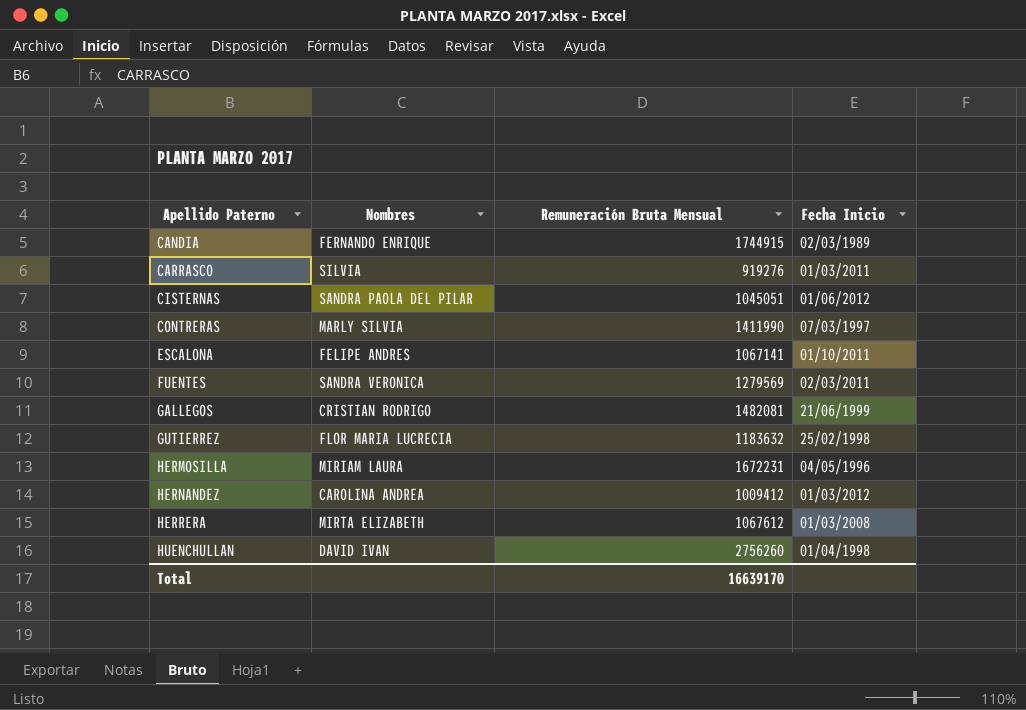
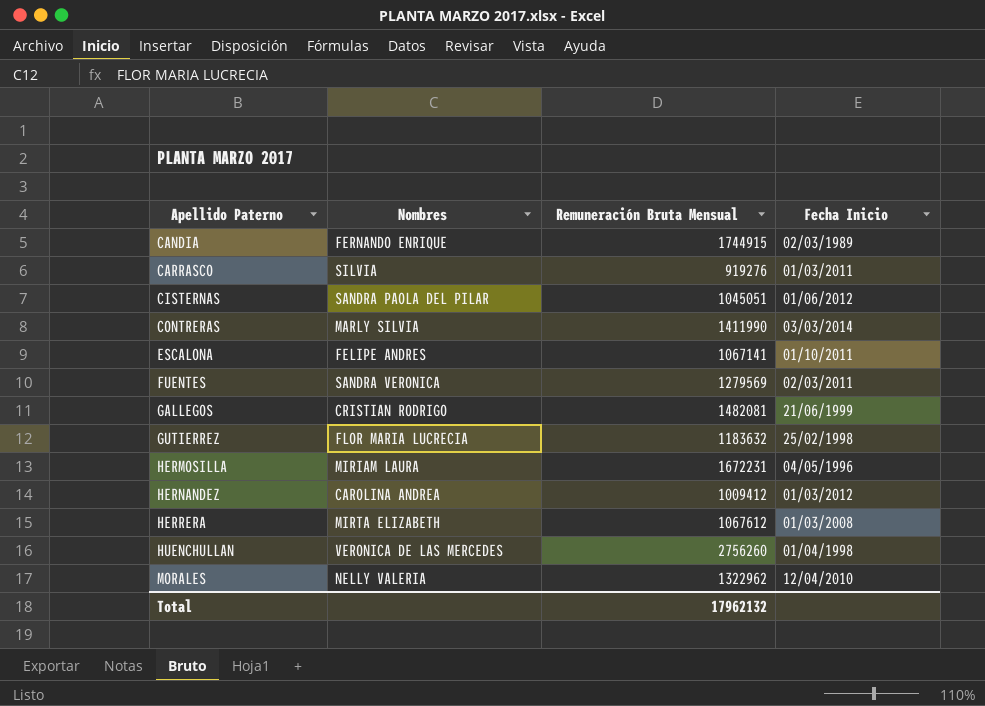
CONTRERAS | Fecha Inicio: 07/03/1997 -> 03/03/2014
HUENCHULLAN | Nombres: DAVID IVAN -> VERONICA DE LAS MERCEDES
row MORALES: none -> NELLY VALERIA | 1322962 | 12/04/2010
Total | Remuneración Bruta Mensual: 16639170 -> 17962132

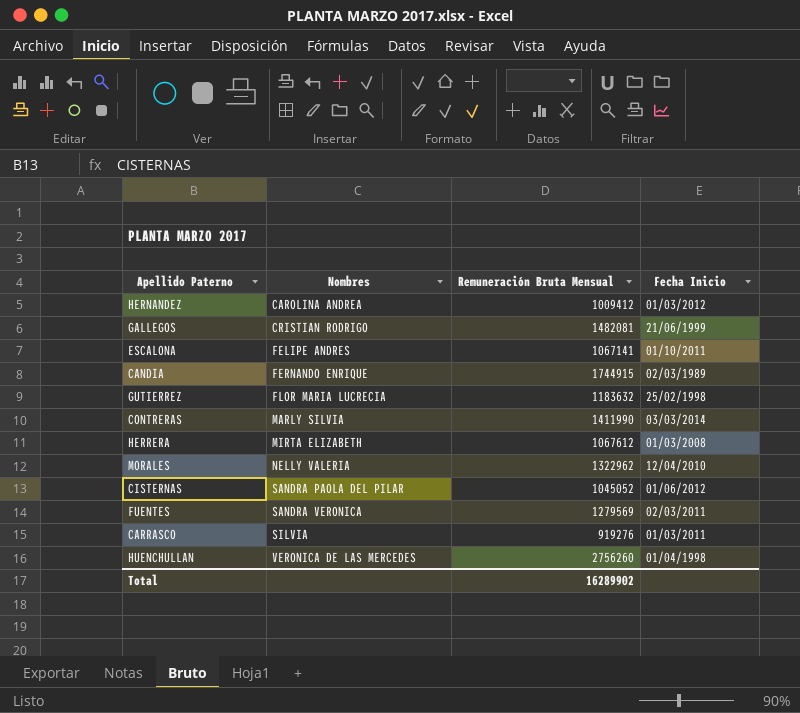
row order: Apellido Paterno ascending -> Nombres ascending
row HERMOSILLA: MIRIAM LAURA | 1672231 | 04/05/1996 -> none
CISTERNAS | Remuneración Bruta Mensual: 1045051 -> 1045052
Total | Remuneración Bruta Mensual: 17962132 -> 16289902

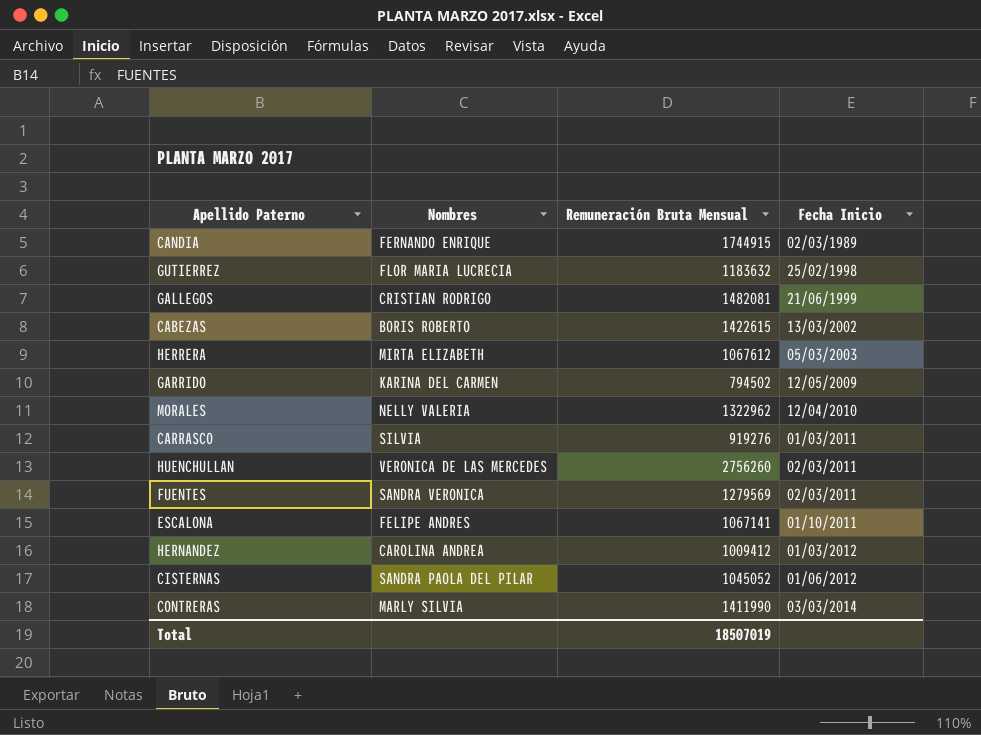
row order: Nombres ascending -> Fecha Inicio ascending
row CABEZAS: none -> BORIS ROBERTO | 1422615 | 13/03/2002
HERRERA | Fecha Inicio: 01/03/2008 -> 05/03/2003
row GARRIDO: none -> KARINA DEL CARMEN | 794502 | 12/05/2009
HUENCHULLAN | Fecha Inicio: 01/04/1998 -> 02/03/2011
Total | Remuneración Bruta Mensual: 16289902 -> 18507019

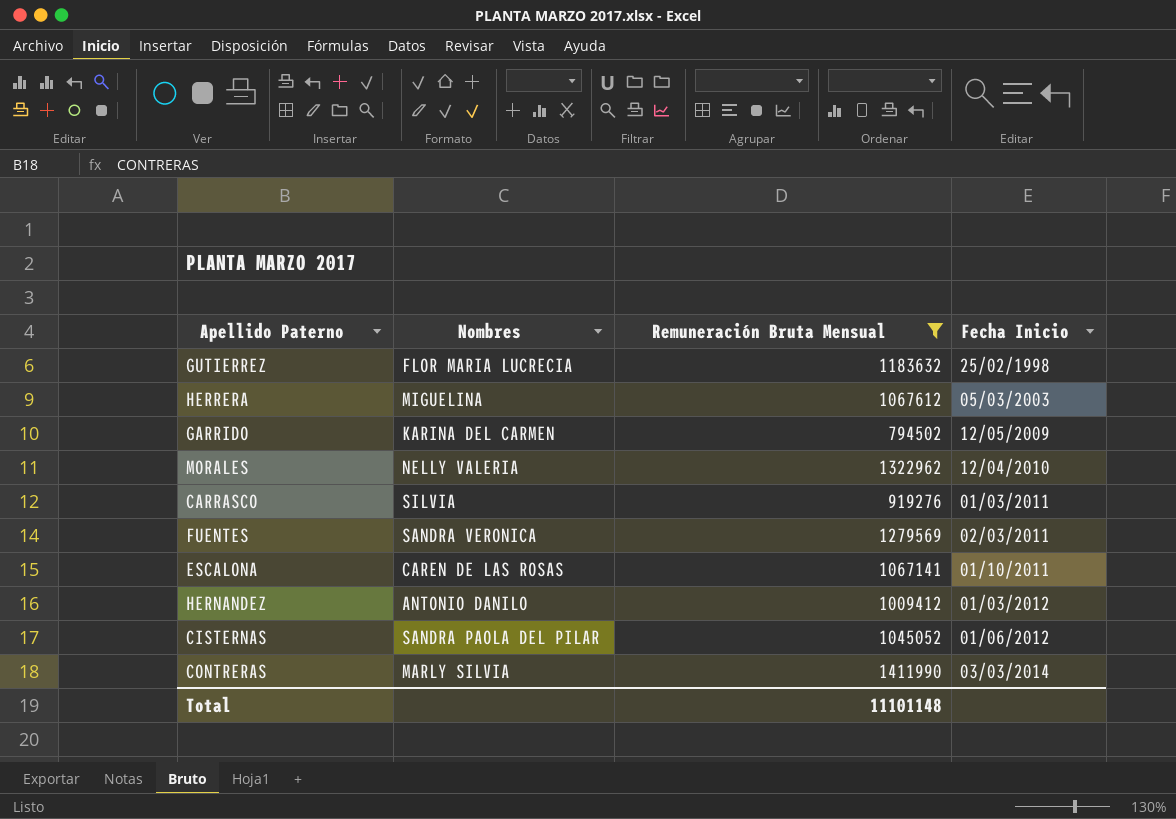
filter: none -> Remuneración Bruta Mensual <= 1411990
HERRERA | Nombres: MIRTA ELIZABETH -> MIGUELINA
ESCALONA | Nombres: FELIPE ANDRES -> CAREN DE LAS ROSAS
HERNANDEZ | Nombres: CAROLINA ANDREA -> ANTONIO DANILO
Total | Remuneración Bruta Mensual: 18507019 -> 11101148

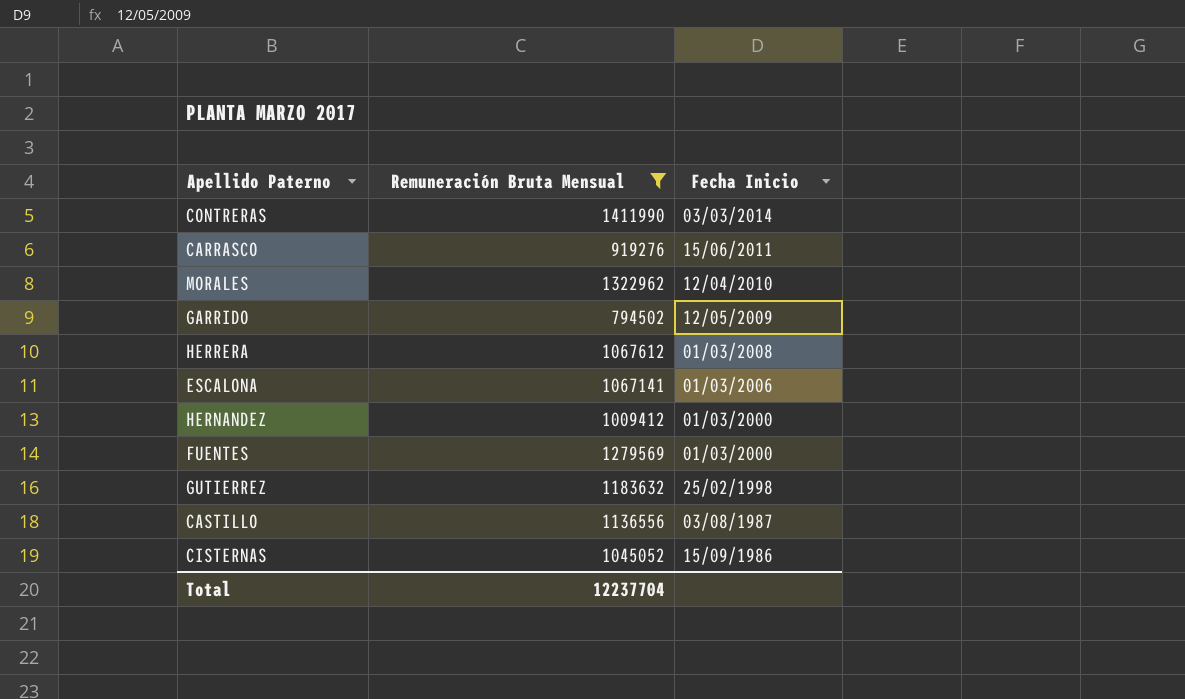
row order: Fecha Inicio ascending -> Fecha Inicio descending
column Nombres | position: 2 -> none
CARRASCO | Fecha Inicio: 01/03/2011 -> 15/06/2011
HERRERA | Fecha Inicio: 05/03/2003 -> 01/03/2008
ESCALONA | Fecha Inicio: 01/10/2011 -> 01/03/2006
HERNANDEZ | Fecha Inicio: 01/03/2012 -> 01/03/2000
FUENTES | Fecha Inicio: 02/03/2011 -> 01/03/2000
row CASTILLO: none -> 1136556 | 03/08/1987
CISTERNAS | Fecha Inicio: 01/06/2012 -> 15/09/1986
Total | Remuneración Bruta Mensual: 11101148 -> 12237704

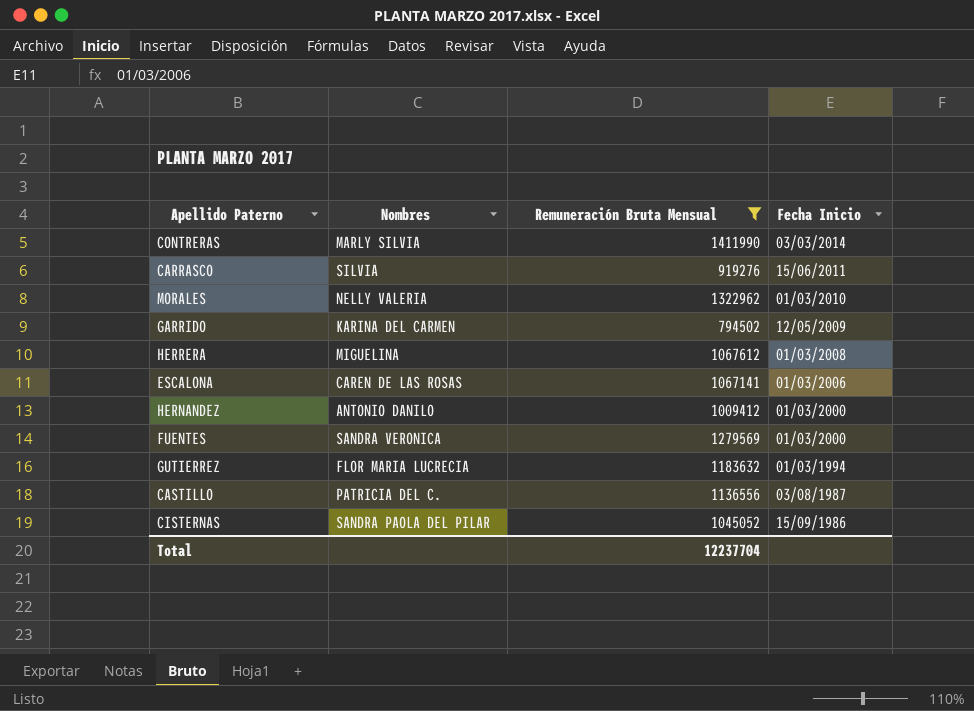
column Nombres | position: none -> 2
MORALES | Fecha Inicio: 12/04/2010 -> 01/03/2010
GUTIERREZ | Fecha Inicio: 25/02/1998 -> 01/03/1994

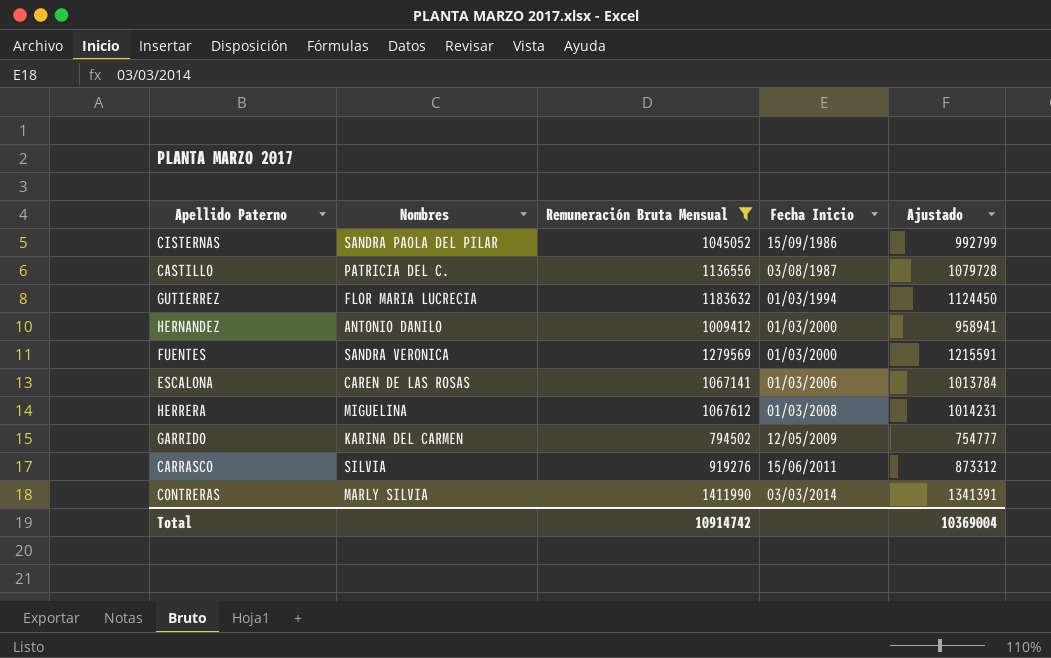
row order: Fecha Inicio descending -> Fecha Inicio ascending
column Ajustado | formula: none -> [Remuneración Bruta Mensual] * 0,95
row MORALES: NELLY VALERIA | 1322962 | 01/03/2010 -> none
Total | Remuneración Bruta Mensual: 12237704 -> 10914742

